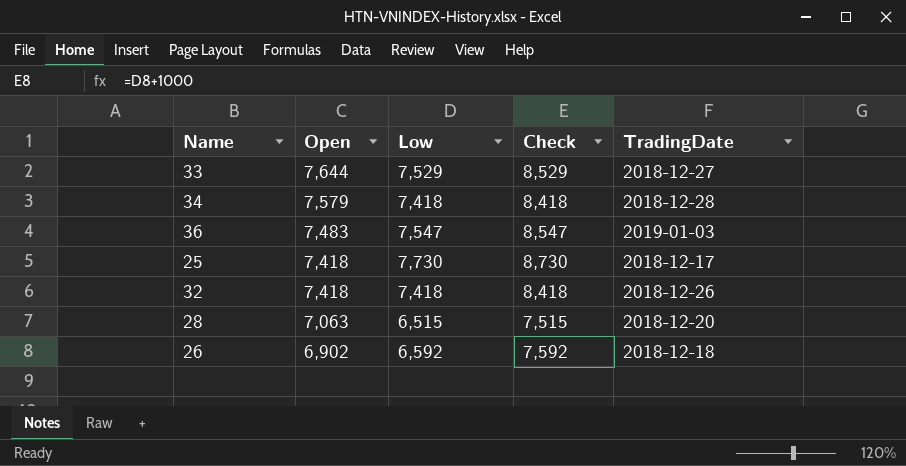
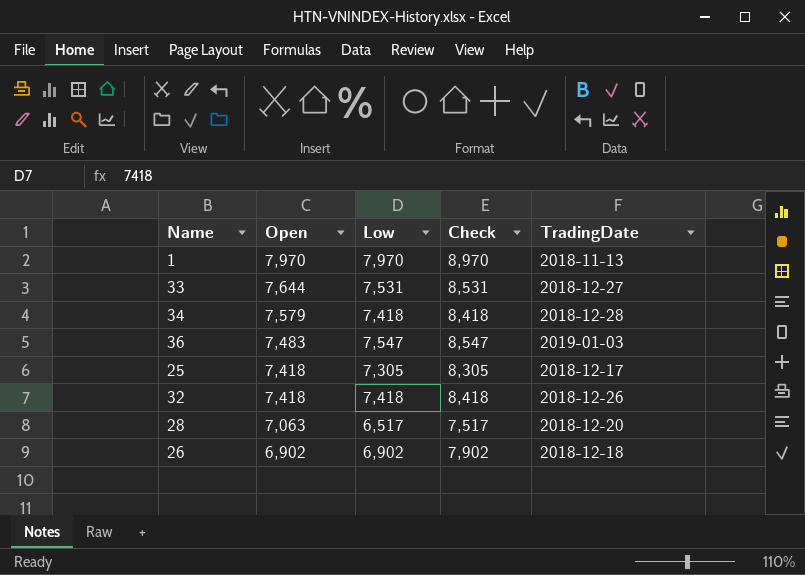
row 1: none -> 7,970 | 7,970 | 8,970 | 2018-11-13
33 | Low: 7,529 -> 7,531
33 | Check: 8,529 -> 8,531
25 | Low: 7,730 -> 7,305
25 | Check: 8,730 -> 8,305
28 | Low: 6,515 -> 6,517
28 | Check: 7,515 -> 7,517
26 | Low: 6,592 -> 6,902
26 | Check: 7,592 -> 7,902

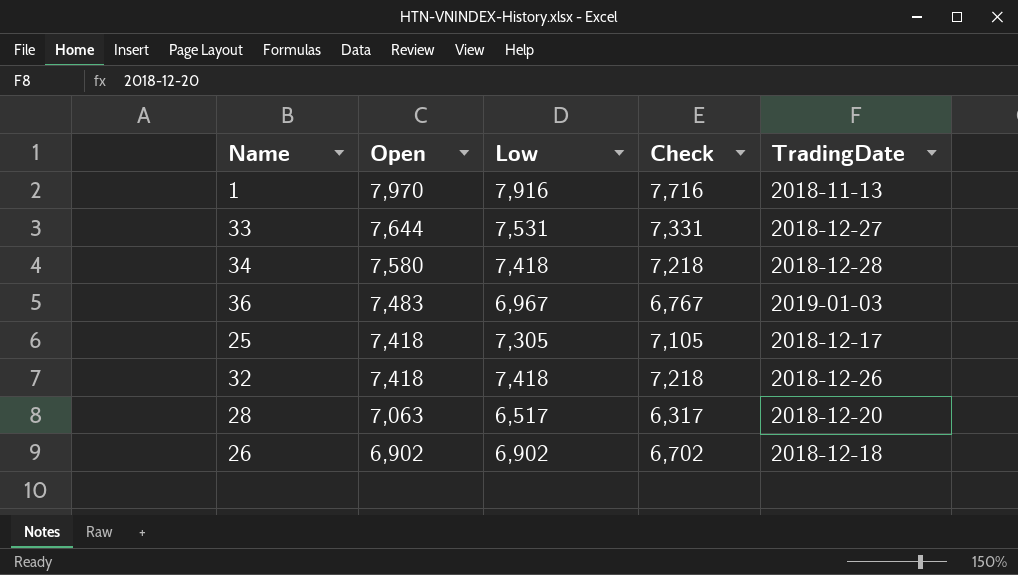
column Check | formula: [Low] + 1000 -> [Low] - 200
1 | Low: 7,970 -> 7,916
34 | Open: 7,579 -> 7,580
36 | Low: 7,547 -> 6,967

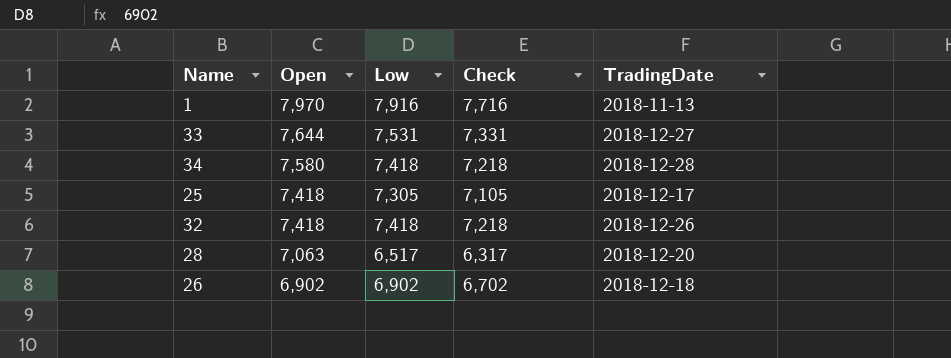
row 36: 7,483 | 6,967 | 6,767 | 2019-01-03 -> none

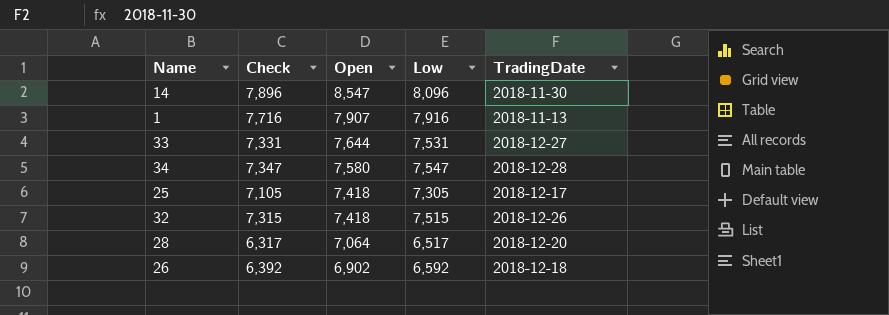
column Check | position: 4 -> 2
row 14: none -> 7,896 | 8,547 | 8,096 | 2018-11-30
1 | Open: 7,970 -> 7,907
34 | Check: 7,218 -> 7,347
34 | Low: 7,418 -> 7,547
32 | Check: 7,218 -> 7,315
32 | Low: 7,418 -> 7,515
28 | Open: 7,063 -> 7,064
26 | Check: 6,702 -> 6,392
26 | Low: 6,902 -> 6,592

